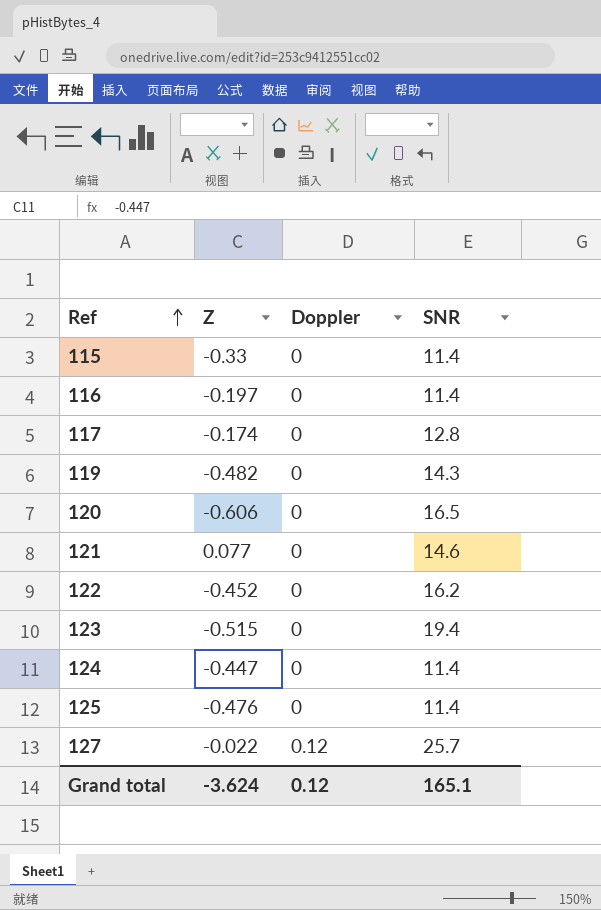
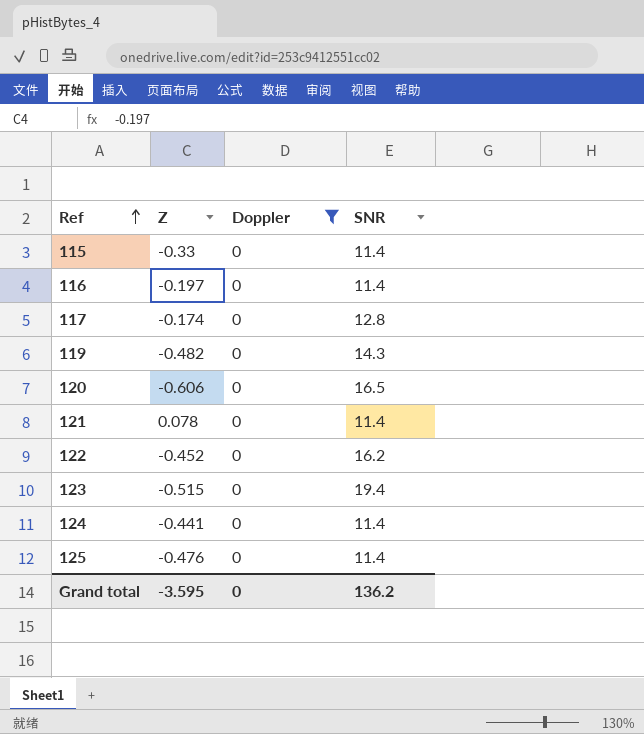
filter: none -> Doppler = 0
121 | Z: 0.077 -> 0.078
121 | SNR: 14.6 -> 11.4
124 | Z: -0.447 -> -0.441
Grand total | Z: -3.624 -> -3.595
Grand total | Doppler: 0.12 -> 0
Grand total | SNR: 165.1 -> 136.2

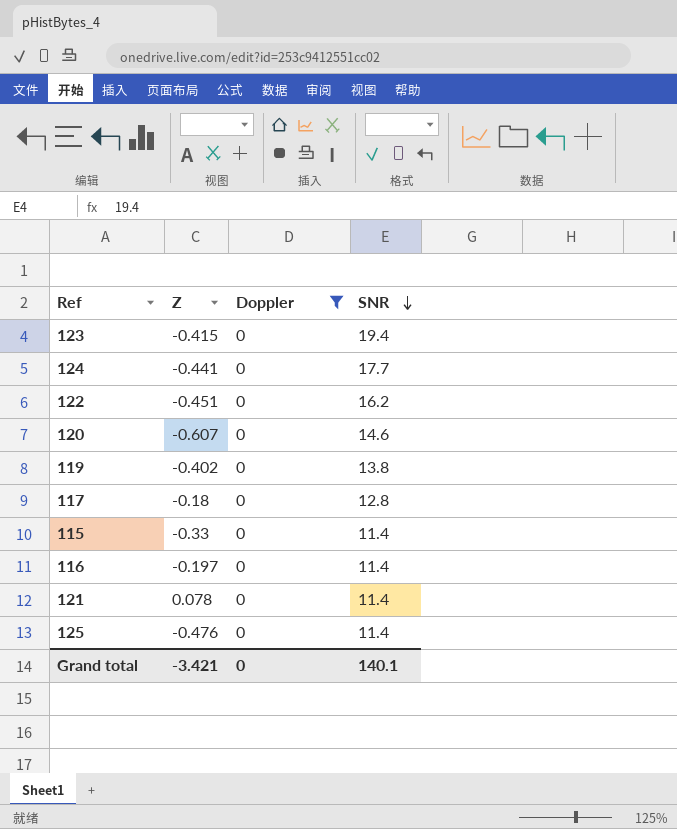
row order: Ref ascending -> SNR descending
123 | Z: -0.515 -> -0.415
124 | SNR: 11.4 -> 17.7
122 | Z: -0.452 -> -0.451
120 | Z: -0.606 -> -0.607
120 | SNR: 16.5 -> 14.6
119 | Z: -0.482 -> -0.402
119 | SNR: 14.3 -> 13.8
117 | Z: -0.174 -> -0.18
Grand total | Z: -3.595 -> -3.421
Grand total | SNR: 136.2 -> 140.1

